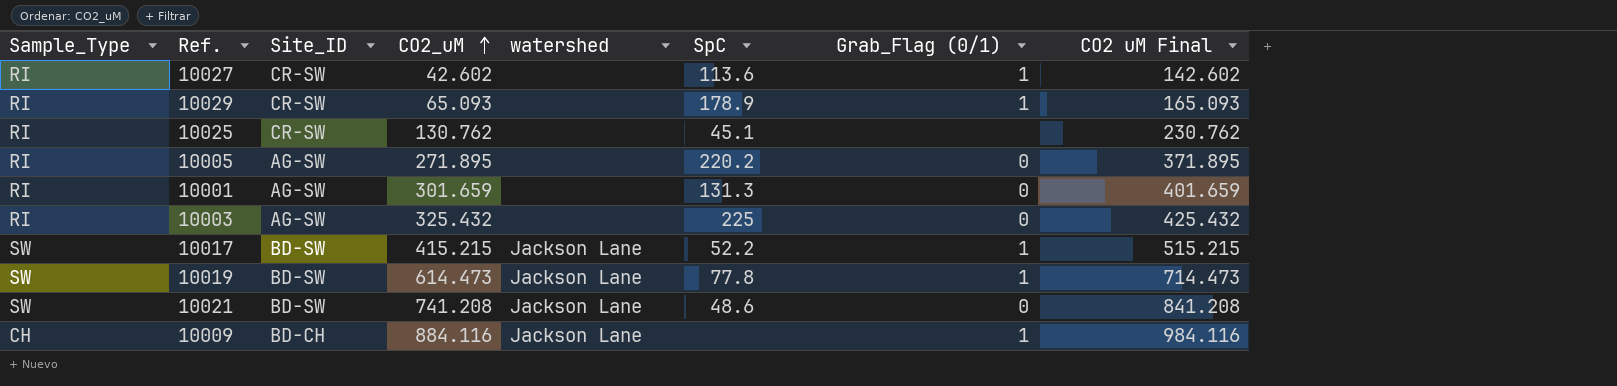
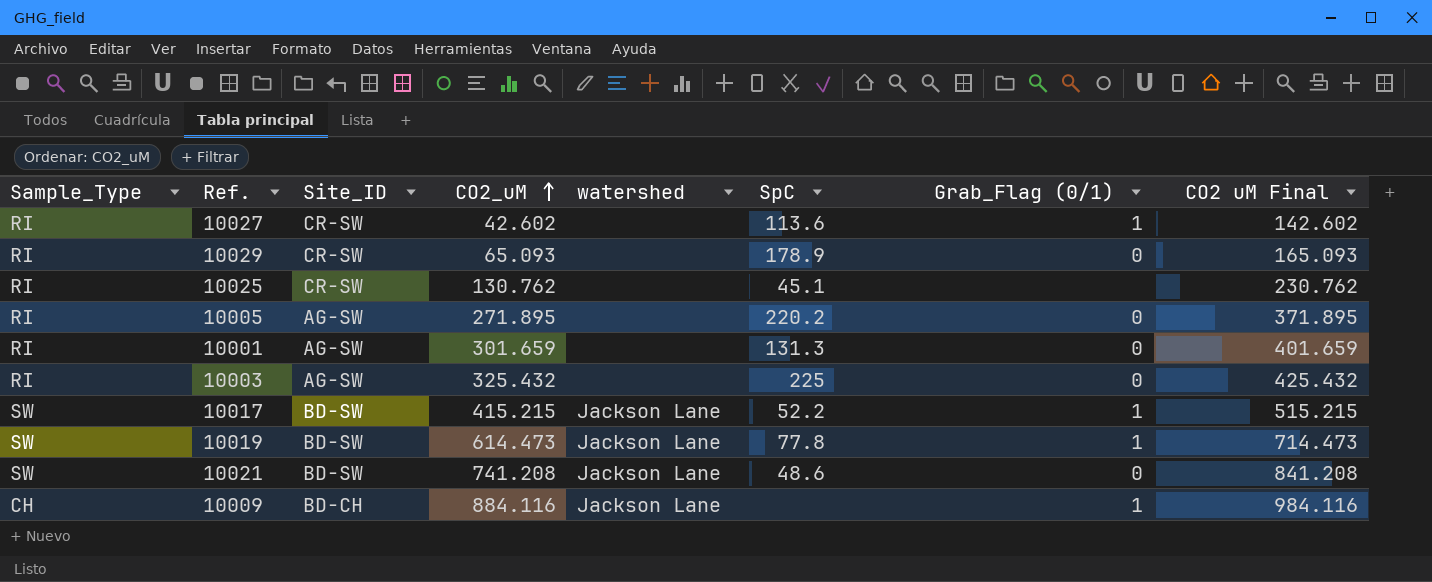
10029 | Grab_Flag (0/1): 1 -> 0

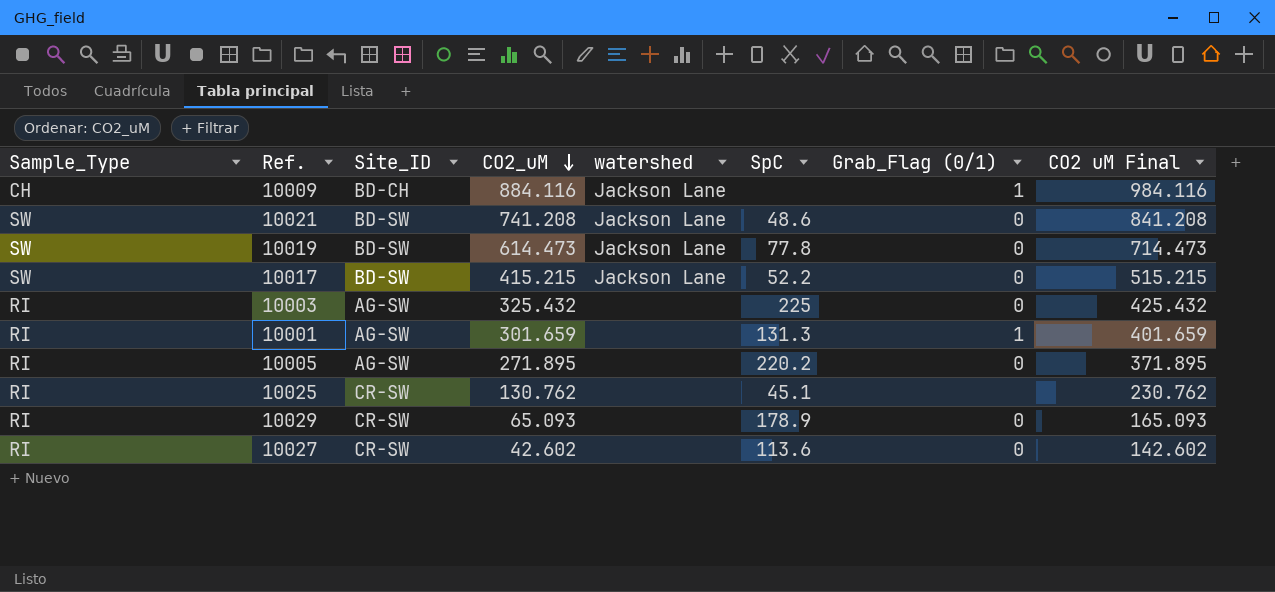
row order: CO2_uM ascending -> CO2_uM descending
10019 | Grab_Flag (0/1): 1 -> 0
10017 | Grab_Flag (0/1): 1 -> 0
10001 | Grab_Flag (0/1): 0 -> 1
10027 | Grab_Flag (0/1): 1 -> 0

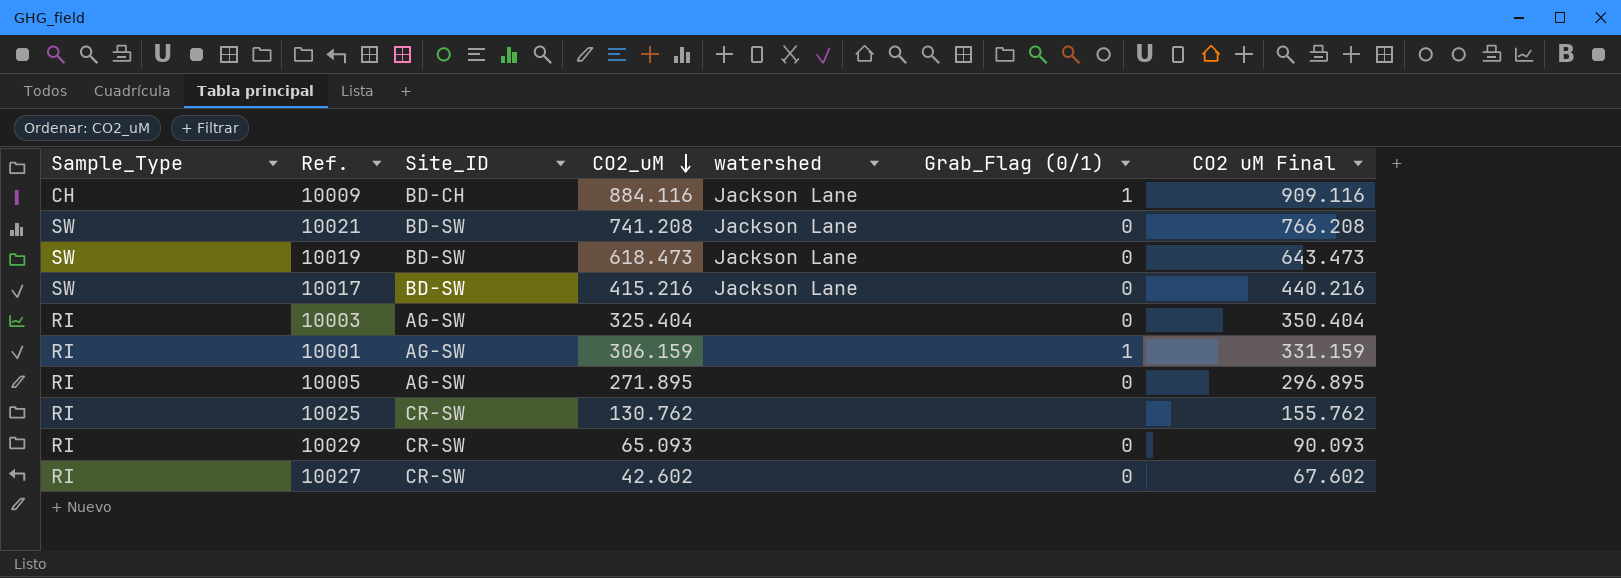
column SpC | position: 6 -> none
column CO2 uM Final | formula: [CO2_uM] + 100 -> [CO2_uM] + 25
10019 | CO2_uM: 614.473 -> 618.473
10017 | CO2_uM: 415.215 -> 415.216
10003 | CO2_uM: 325.432 -> 325.404
10001 | CO2_uM: 301.659 -> 306.159

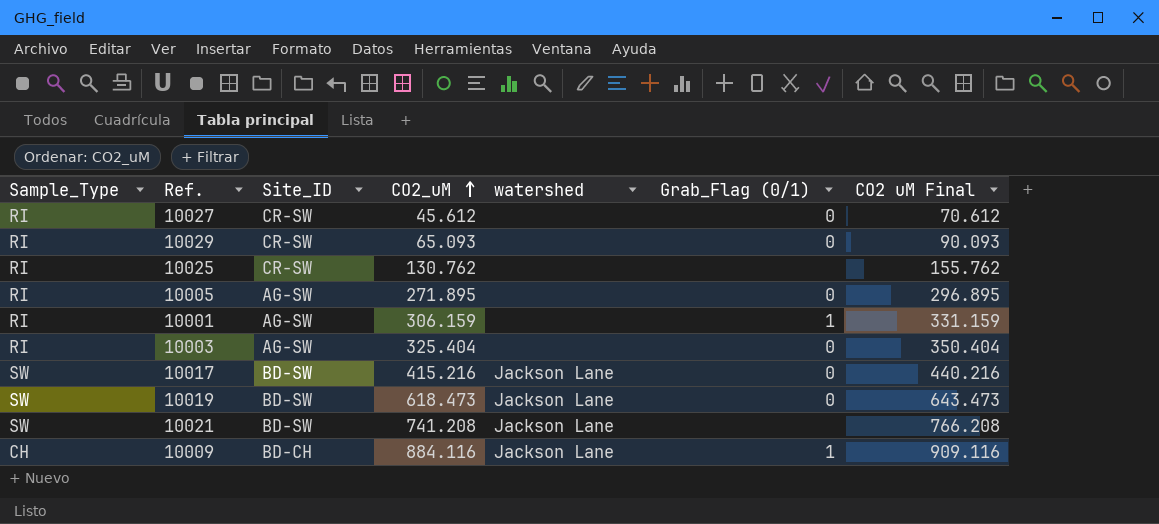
row order: CO2_uM descending -> CO2_uM ascending
10027 | CO2_uM: 42.602 -> 45.612
10027 | CO2 uM Final: 67.602 -> 70.612
10021 | Grab_Flag (0/1): 0 -> none

